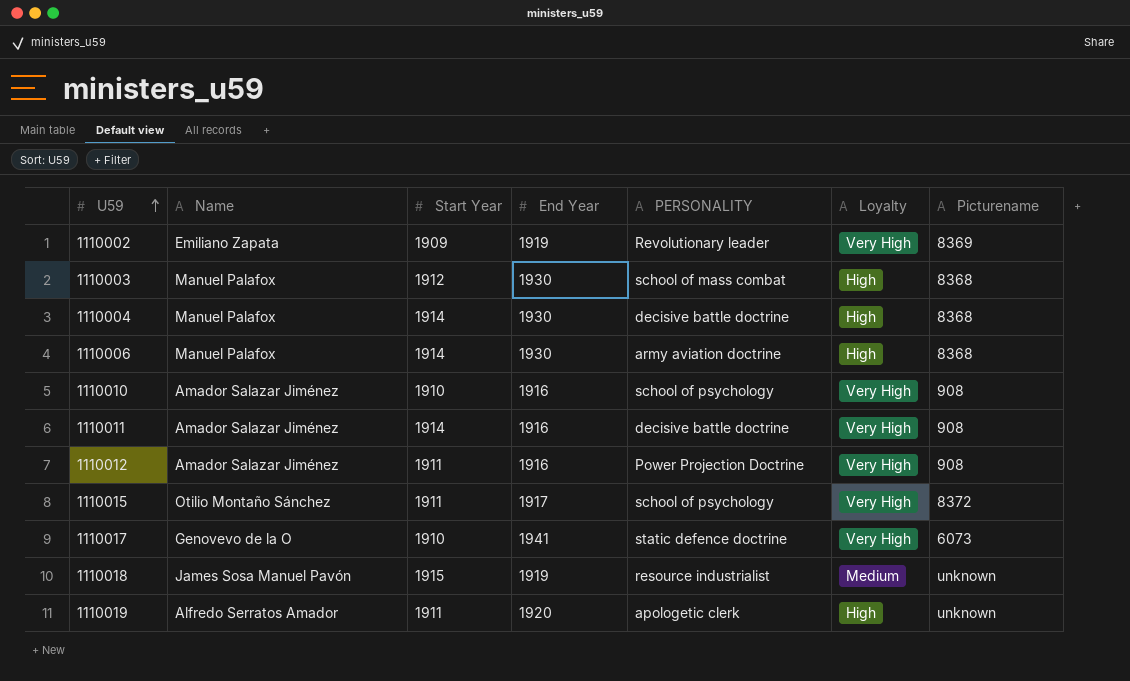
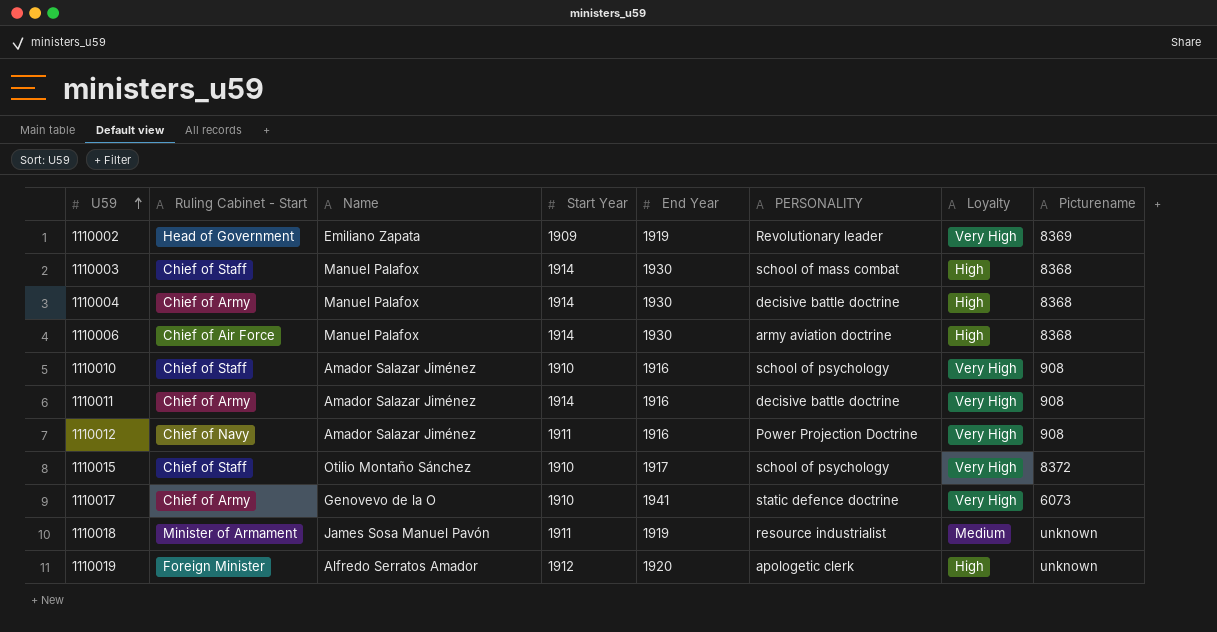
column Ruling Cabinet - Start | position: none -> 2
1110003 | Start Year: 1912 -> 1914
1110015 | Start Year: 1911 -> 1910
1110018 | Start Year: 1915 -> 1911
1110019 | Start Year: 1911 -> 1912

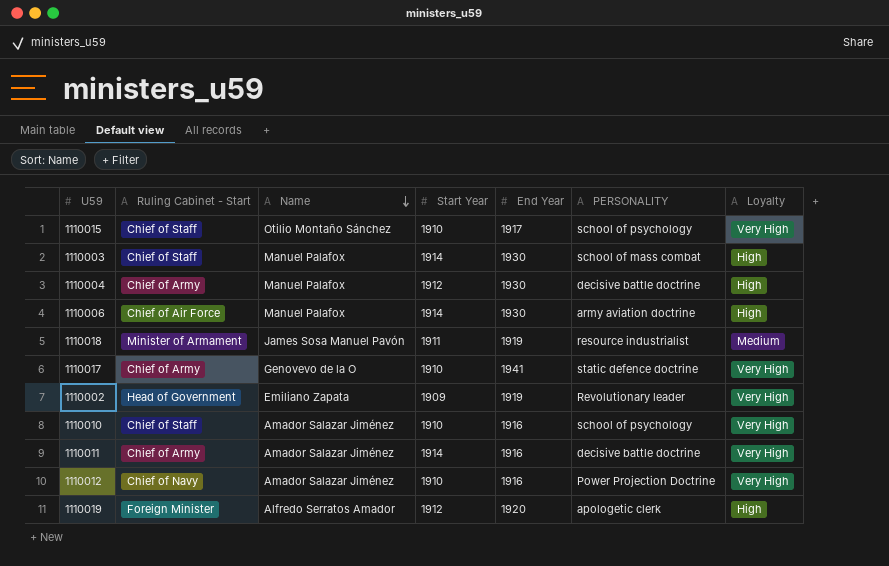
row order: U59 ascending -> Name descending
column Picturename | position: 8 -> none
1110004 | Start Year: 1914 -> 1912
1110012 | Start Year: 1911 -> 1910

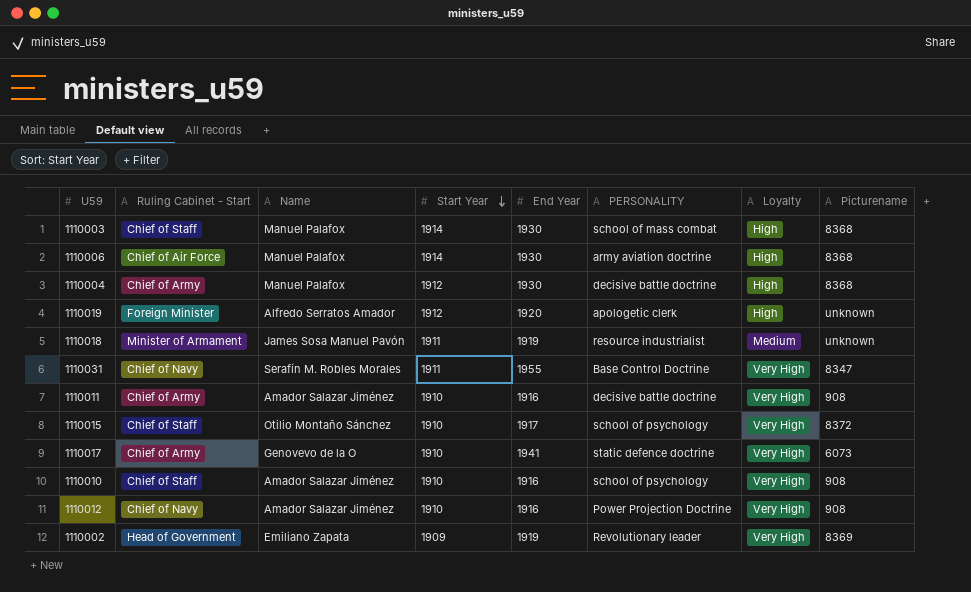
row order: Name descending -> Start Year descending
column Picturename | position: none -> 8
row 1110031: none -> Chief of Navy | Serafín M. Robles Morales | 1911 | 1955 | Base Control Doctrine | Very High | 8347
1110011 | Start Year: 1914 -> 1910

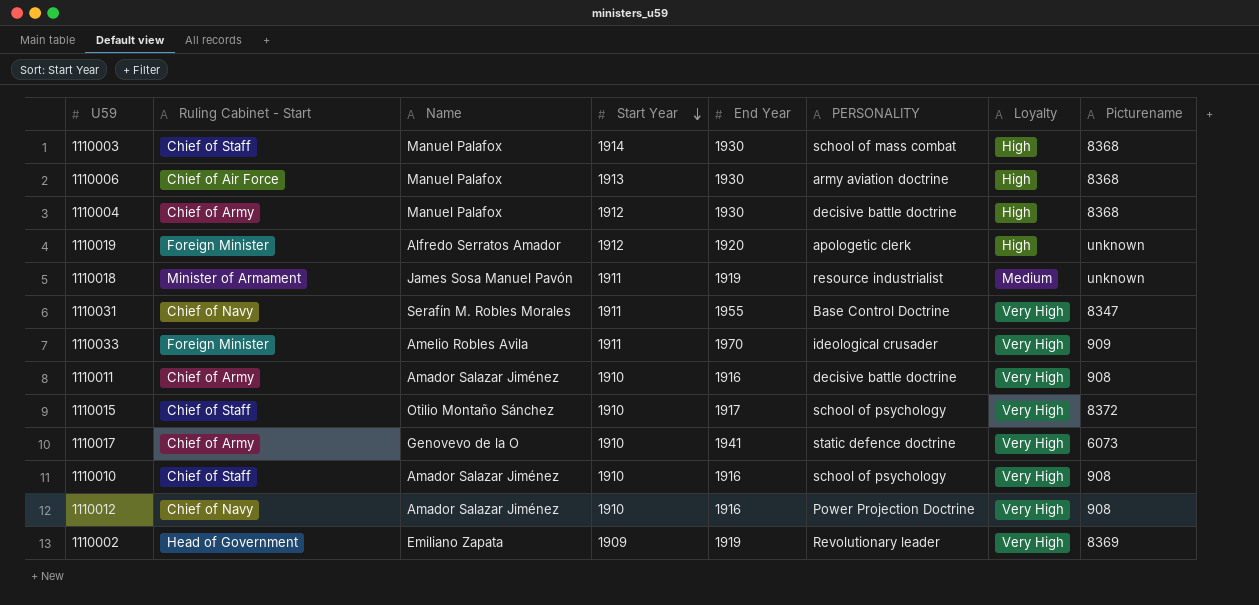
1110006 | Start Year: 1914 -> 1913
row 1110033: none -> Foreign Minister | Amelio Robles Avila | 1911 | 1970 | ideological crusader | Very High | 909

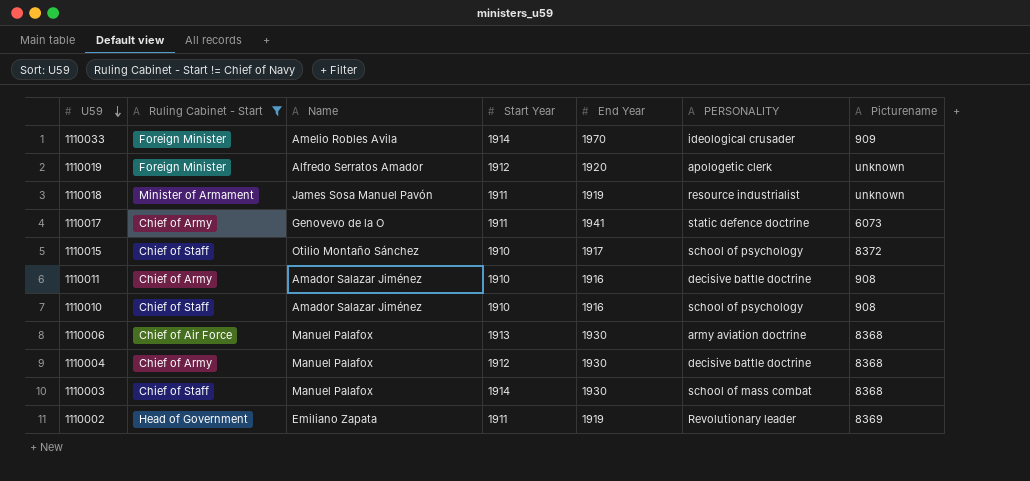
filter: none -> Ruling Cabinet - Start != Chief of Navy
row order: Start Year descending -> U59 descending
column Loyalty | position: 7 -> none
1110033 | Start Year: 1911 -> 1914
1110017 | Start Year: 1910 -> 1911
1110002 | Start Year: 1909 -> 1911

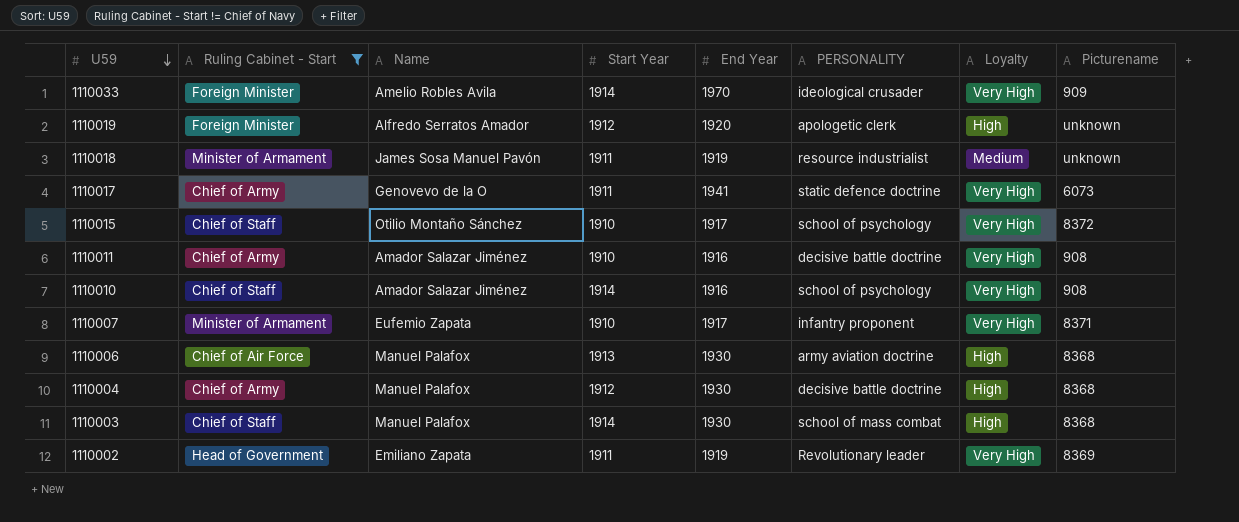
column Loyalty | position: none -> 7
1110010 | Start Year: 1910 -> 1914
row 1110007: none -> Minister of Armament | Eufemio Zapata | 1910 | 1917 | infantry proponent | Very High | 8371

